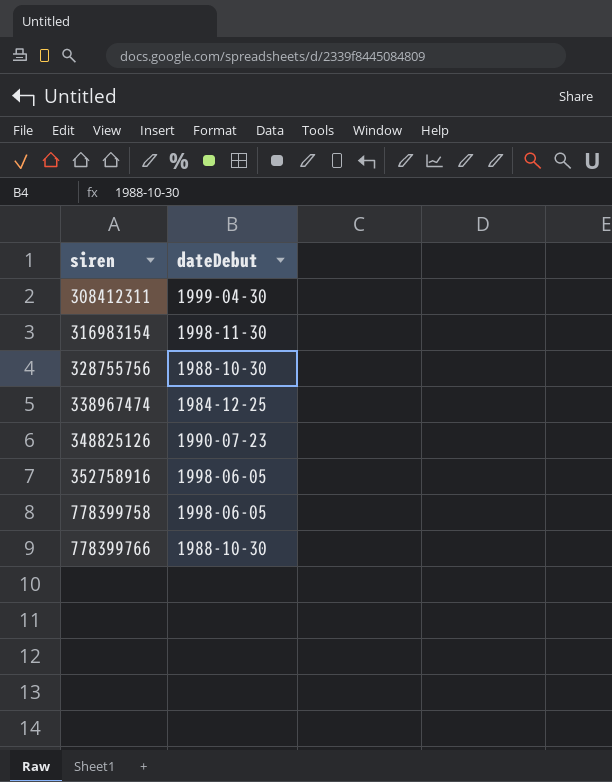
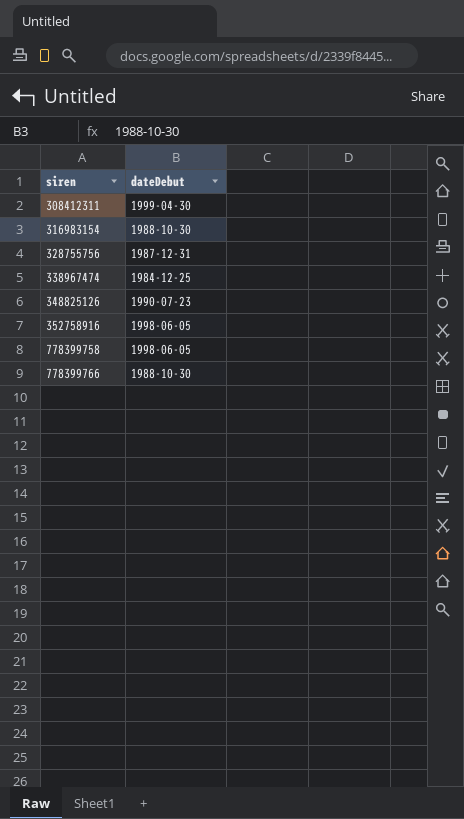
316983154 | dateDebut: 1998-11-30 -> 1988-10-30
328755756 | dateDebut: 1988-10-30 -> 1987-12-31

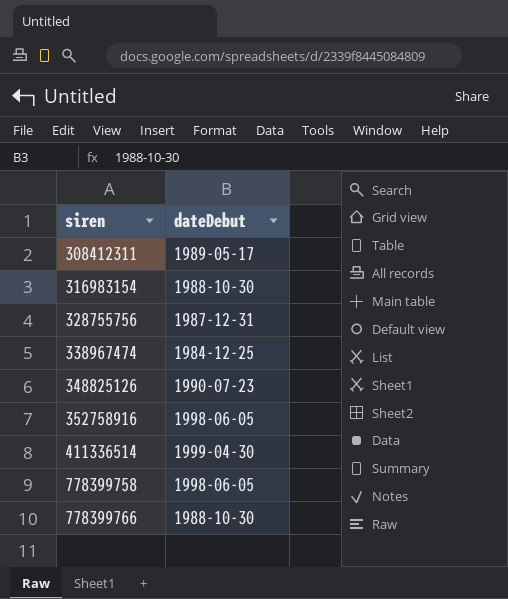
308412311 | dateDebut: 1999-04-30 -> 1989-05-17
row 411336514: none -> 1999-04-30

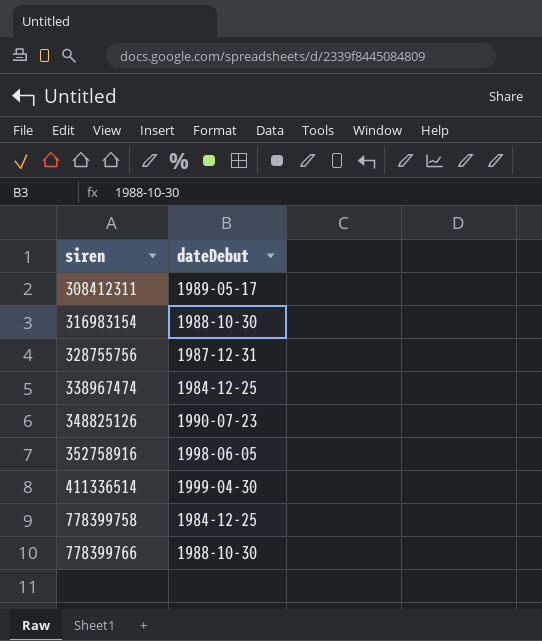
778399758 | dateDebut: 1998-06-05 -> 1984-12-25

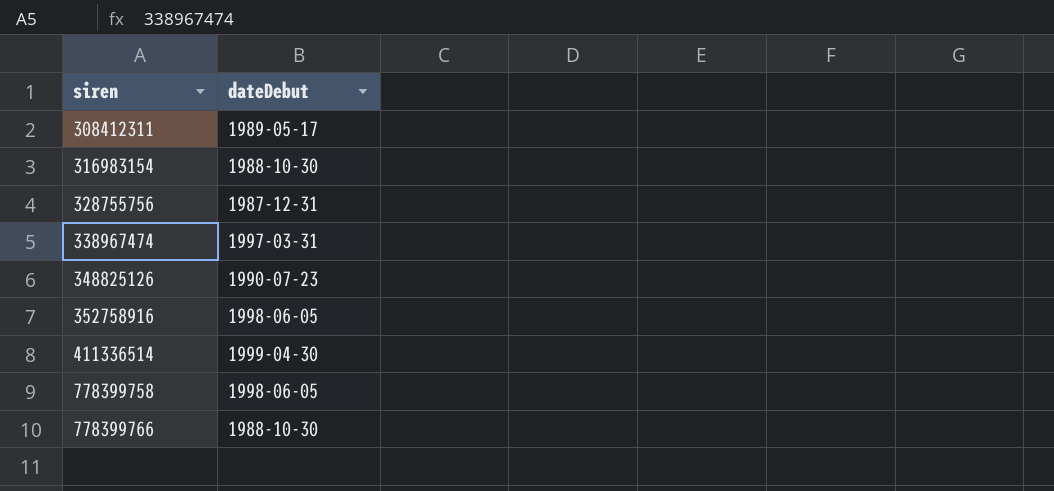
338967474 | dateDebut: 1984-12-25 -> 1997-03-31
778399758 | dateDebut: 1984-12-25 -> 1998-06-05

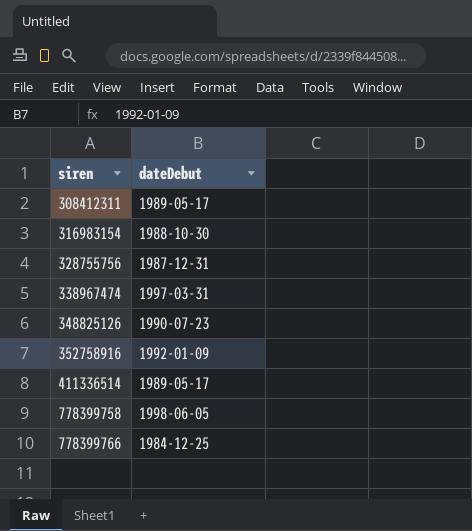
352758916 | dateDebut: 1998-06-05 -> 1992-01-09
411336514 | dateDebut: 1999-04-30 -> 1989-05-17
778399766 | dateDebut: 1988-10-30 -> 1984-12-25

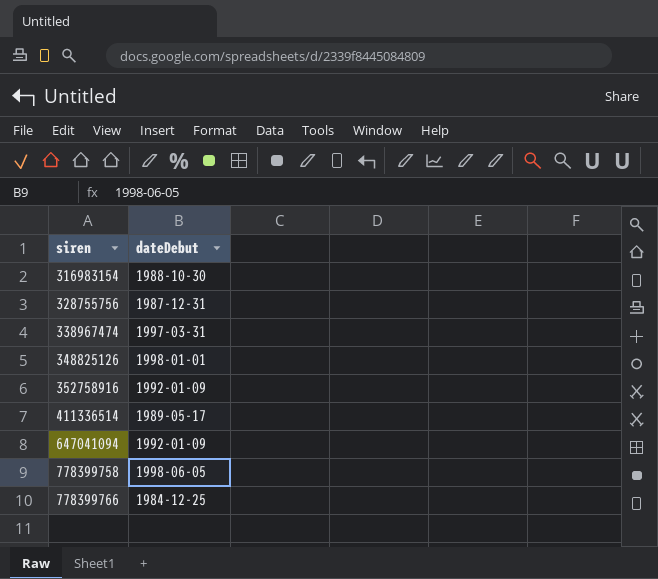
row 308412311: 1989-05-17 -> none
348825126 | dateDebut: 1990-07-23 -> 1998-01-01
row 647041094: none -> 1992-01-09

